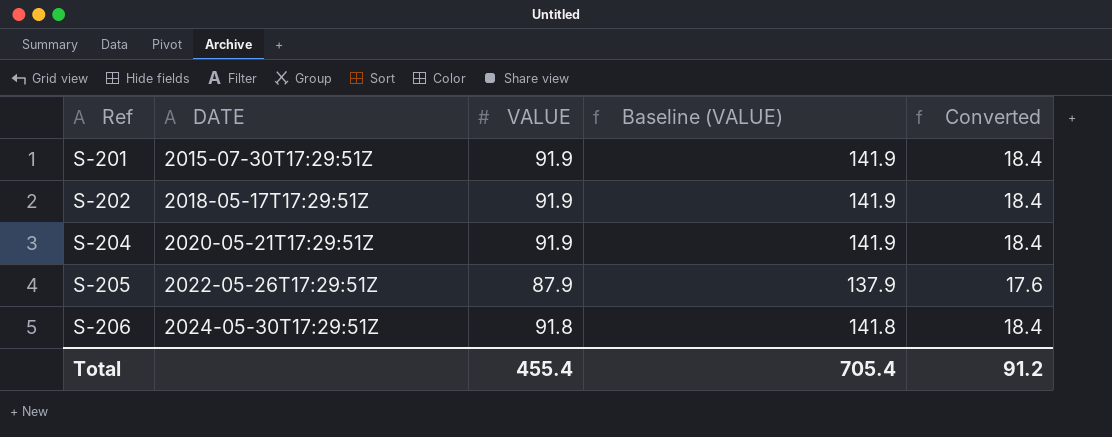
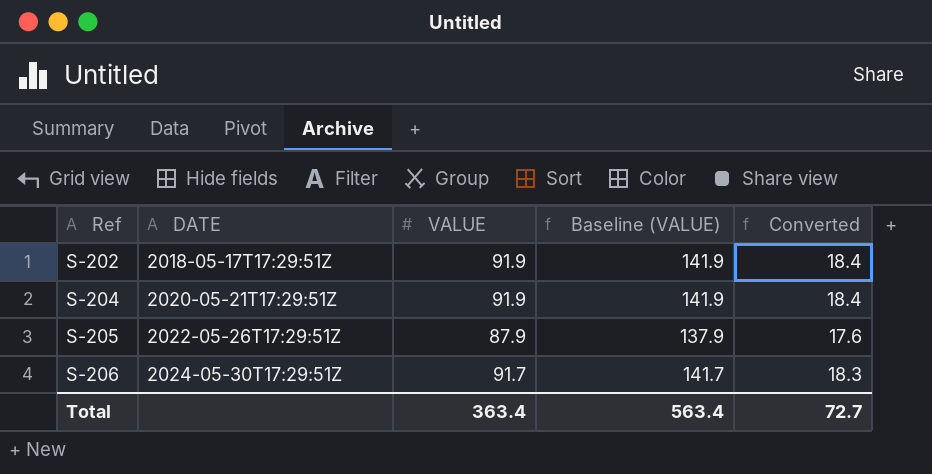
row S-201: 2015-07-30T17:29:51Z | 91.9 | 141.9 | 18.4 -> none
S-206 | VALUE: 91.8 -> 91.7
S-206 | Baseline (VALUE): 141.8 -> 141.7
S-206 | Converted: 18.4 -> 18.3
Total | VALUE: 455.4 -> 363.4
Total | Baseline (VALUE): 705.4 -> 563.4
Total | Converted: 91.2 -> 72.7

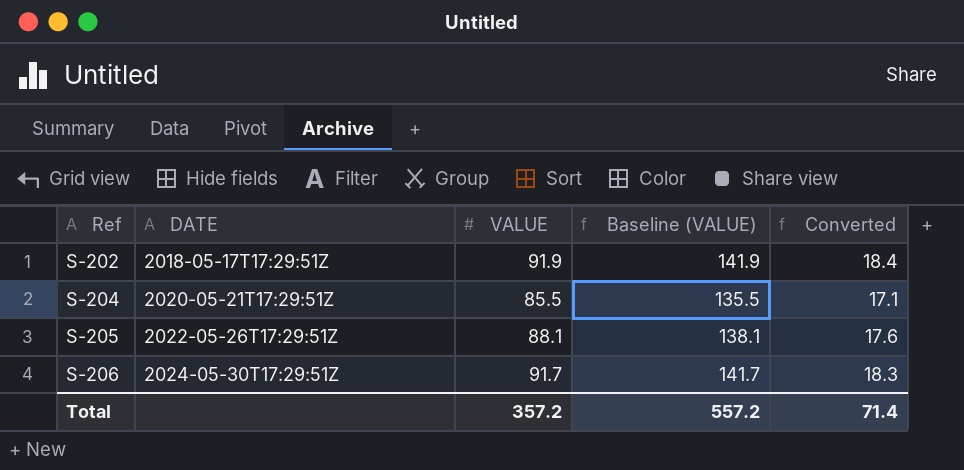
S-204 | VALUE: 91.9 -> 85.5
S-204 | Baseline (VALUE): 141.9 -> 135.5
S-204 | Converted: 18.4 -> 17.1
S-205 | VALUE: 87.9 -> 88.1
S-205 | Baseline (VALUE): 137.9 -> 138.1
Total | VALUE: 363.4 -> 357.2
Total | Baseline (VALUE): 563.4 -> 557.2
Total | Converted: 72.7 -> 71.4

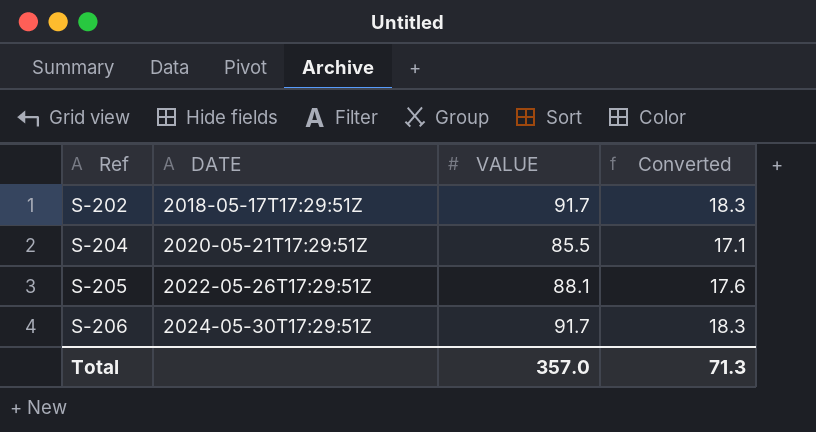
column Baseline (VALUE) | formula: [VALUE] + 50 -> none
S-202 | VALUE: 91.9 -> 91.7
S-202 | Converted: 18.4 -> 18.3
Total | VALUE: 357.2 -> 357.0
Total | Converted: 71.4 -> 71.3

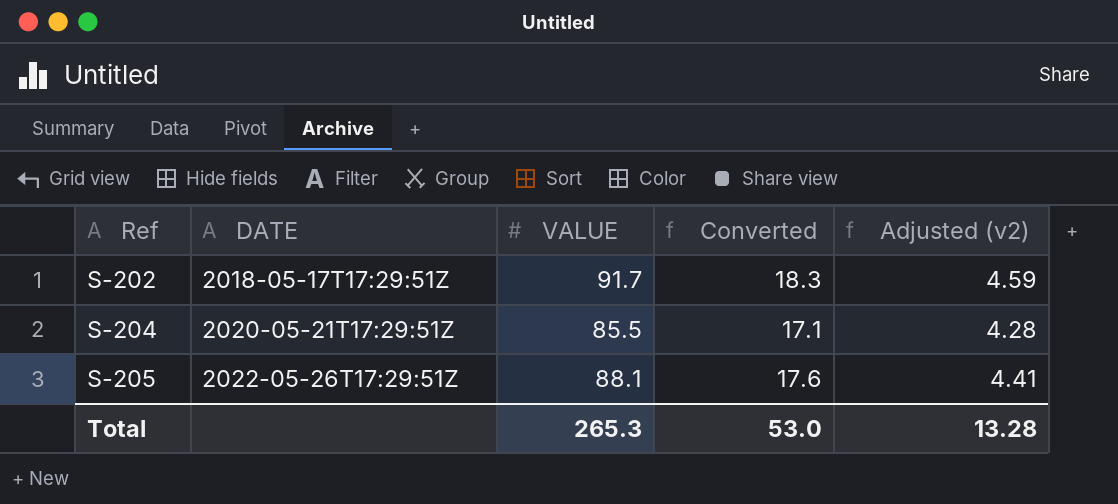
column Adjusted (v2) | formula: none -> [VALUE] * 0.05
row S-206: 2024-05-30T17:29:51Z | 91.7 | 18.3 -> none
Total | VALUE: 357.0 -> 265.3
Total | Converted: 71.3 -> 53.0

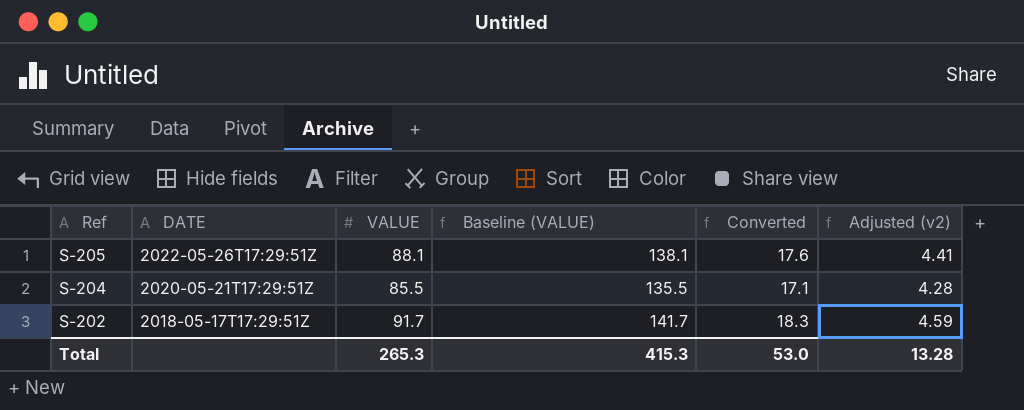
row order: Ref ascending -> Ref descending
column Baseline (VALUE) | formula: none -> [VALUE] + 50

